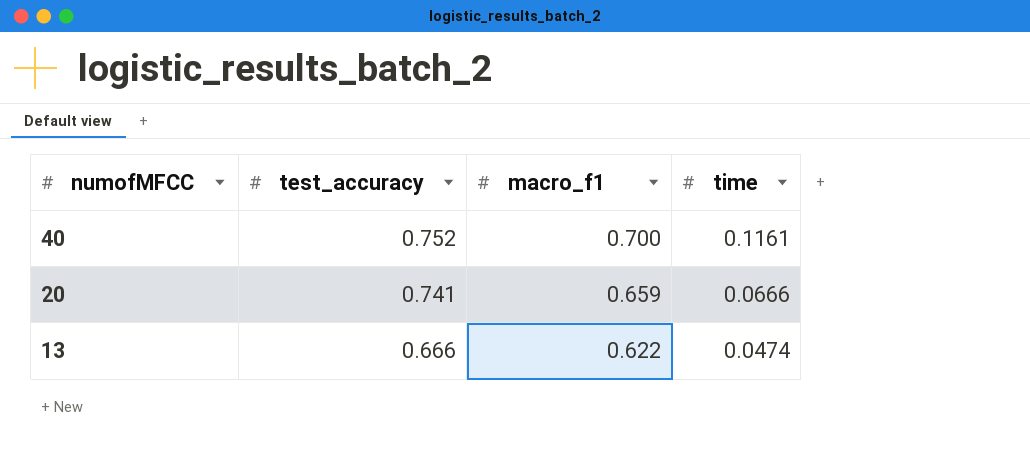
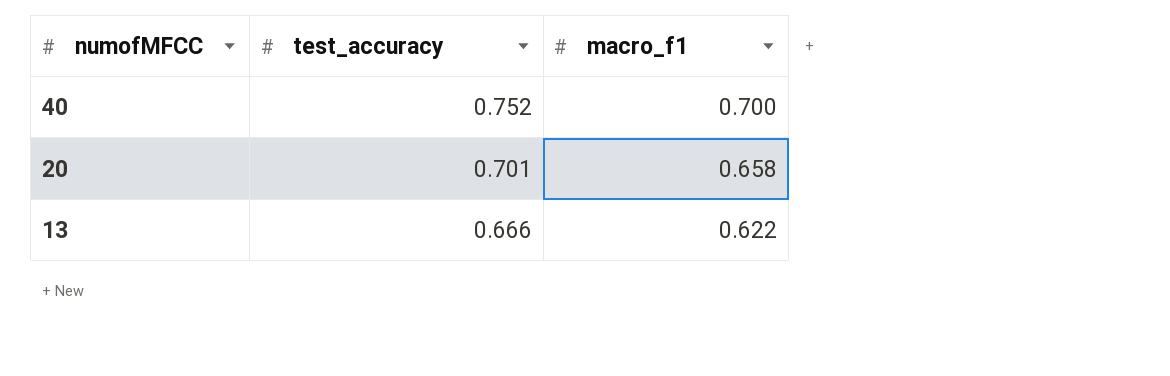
column time | position: 4 -> none
20 | test_accuracy: 0.741 -> 0.701
20 | macro_f1: 0.659 -> 0.658

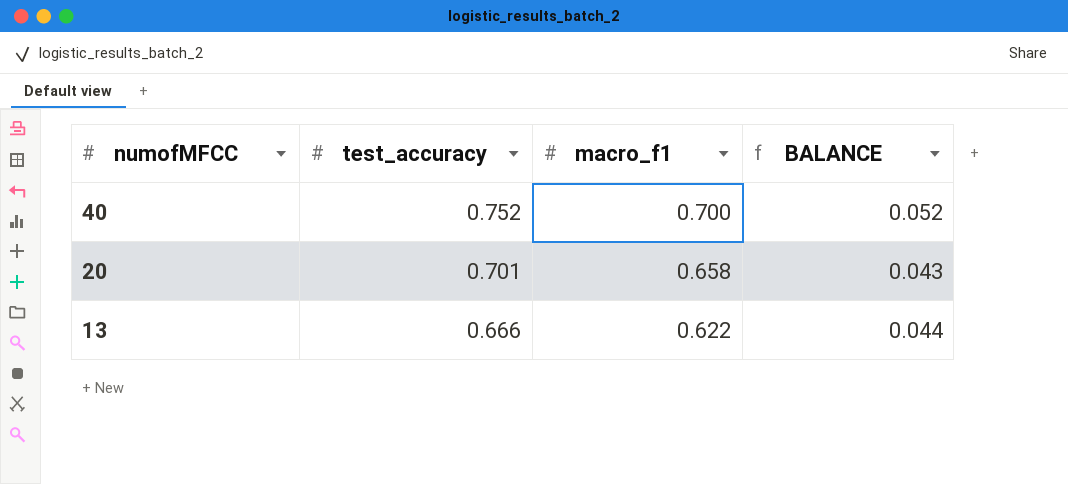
column BALANCE | formula: none -> [test_accuracy] - [macro_f1]

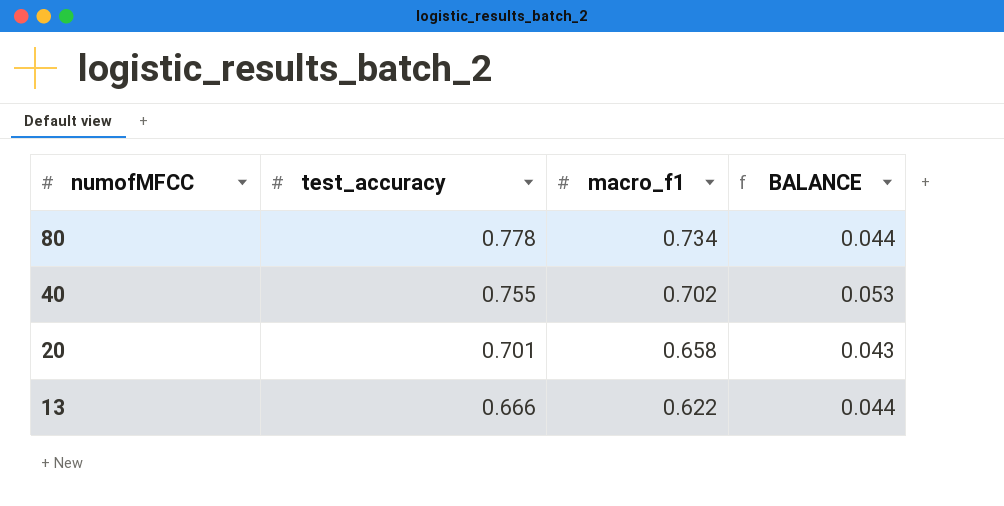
row 80: none -> 0.778 | 0.734 | 0.044
40 | test_accuracy: 0.752 -> 0.755
40 | macro_f1: 0.700 -> 0.702
40 | BALANCE: 0.052 -> 0.053

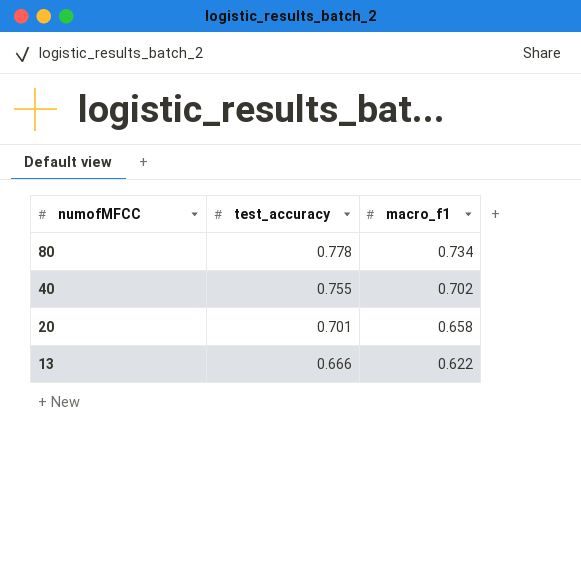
column BALANCE | formula: [test_accuracy] - [macro_f1] -> none

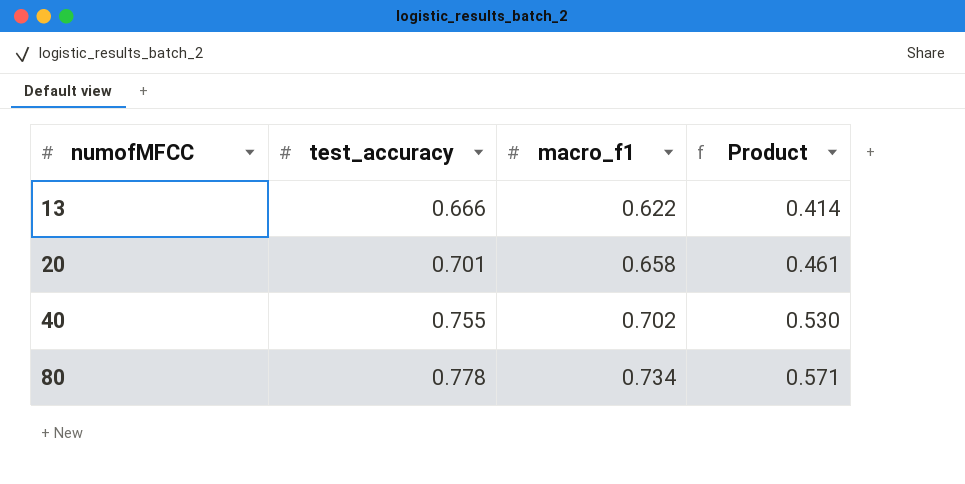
row order: numofMFCC descending -> numofMFCC ascending
column Product | formula: none -> [test_accuracy] * [macro_f1]

